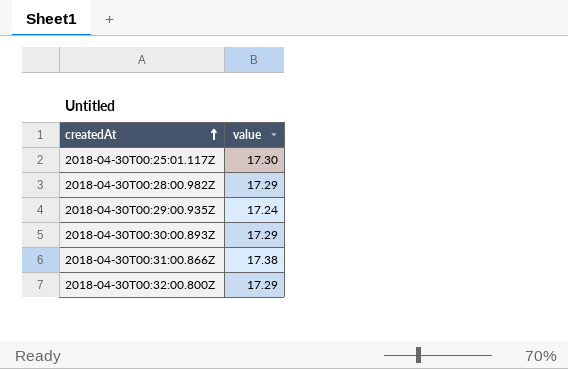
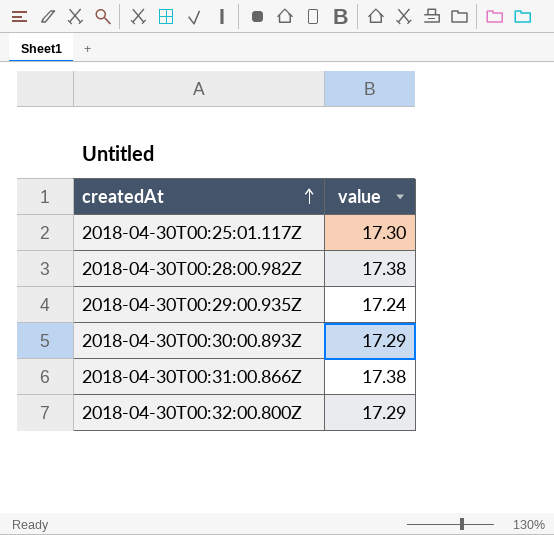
2018-04-30T00:28:00.982Z | value: 17.29 -> 17.38

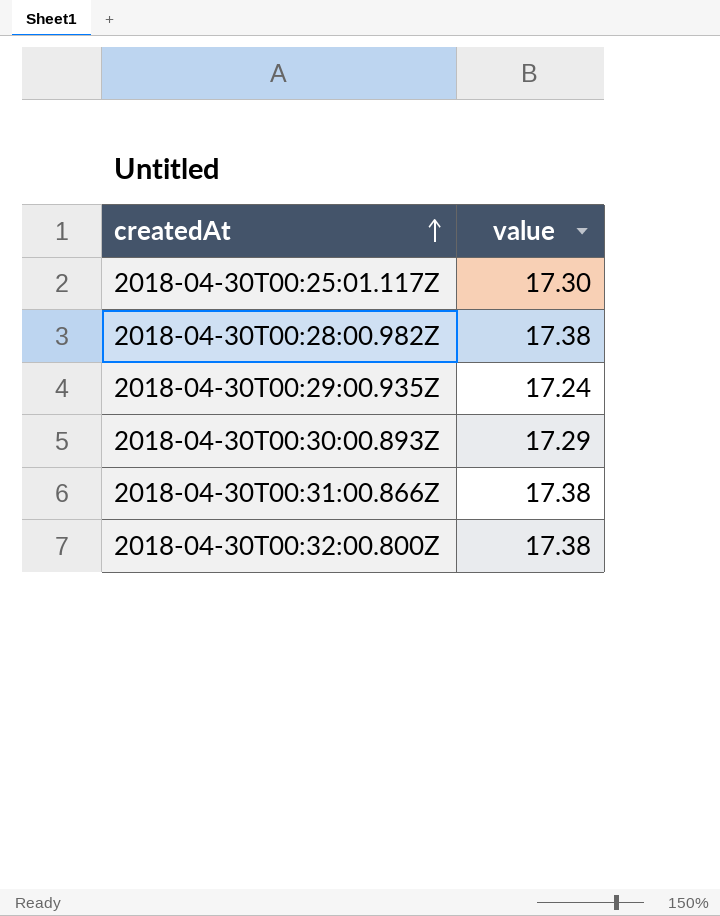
2018-04-30T00:32:00.800Z | value: 17.29 -> 17.38

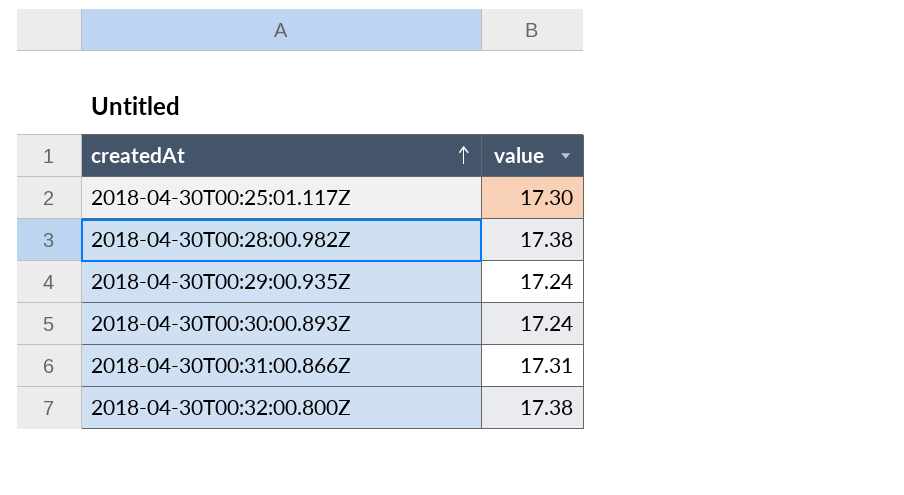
2018-04-30T00:30:00.893Z | value: 17.29 -> 17.24
2018-04-30T00:31:00.866Z | value: 17.38 -> 17.31

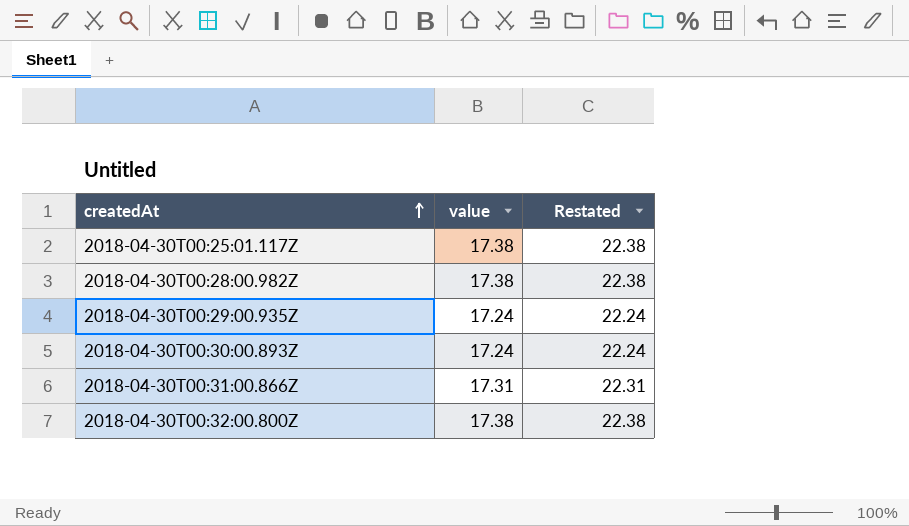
column Restated | formula: none -> [value] + 5
2018-04-30T00:25:01.117Z | value: 17.30 -> 17.38

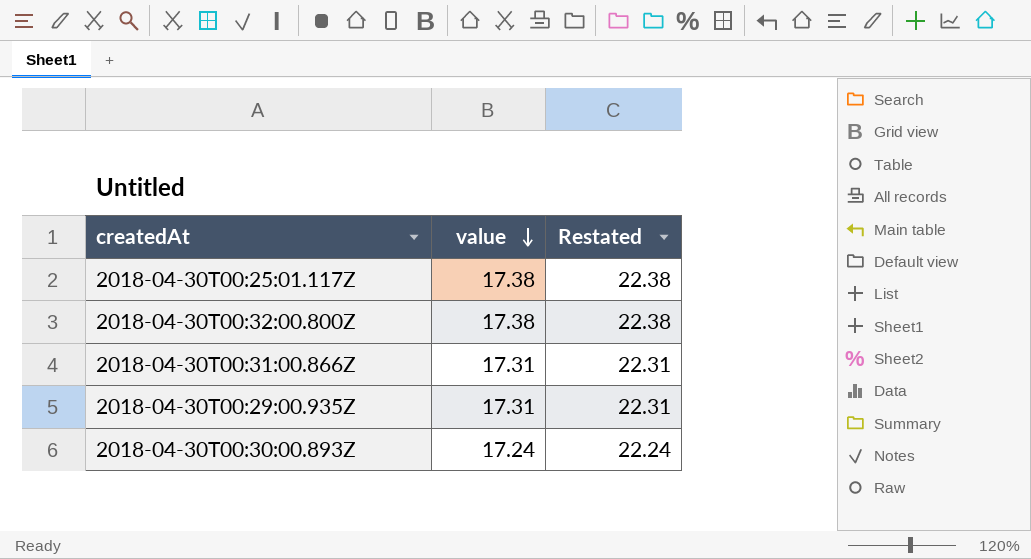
row order: createdAt ascending -> value descending
row 2018-04-30T00:28:00.982Z: 17.38 | 22.38 -> none
2018-04-30T00:29:00.935Z | value: 17.24 -> 17.31
2018-04-30T00:29:00.935Z | Restated: 22.24 -> 22.31

